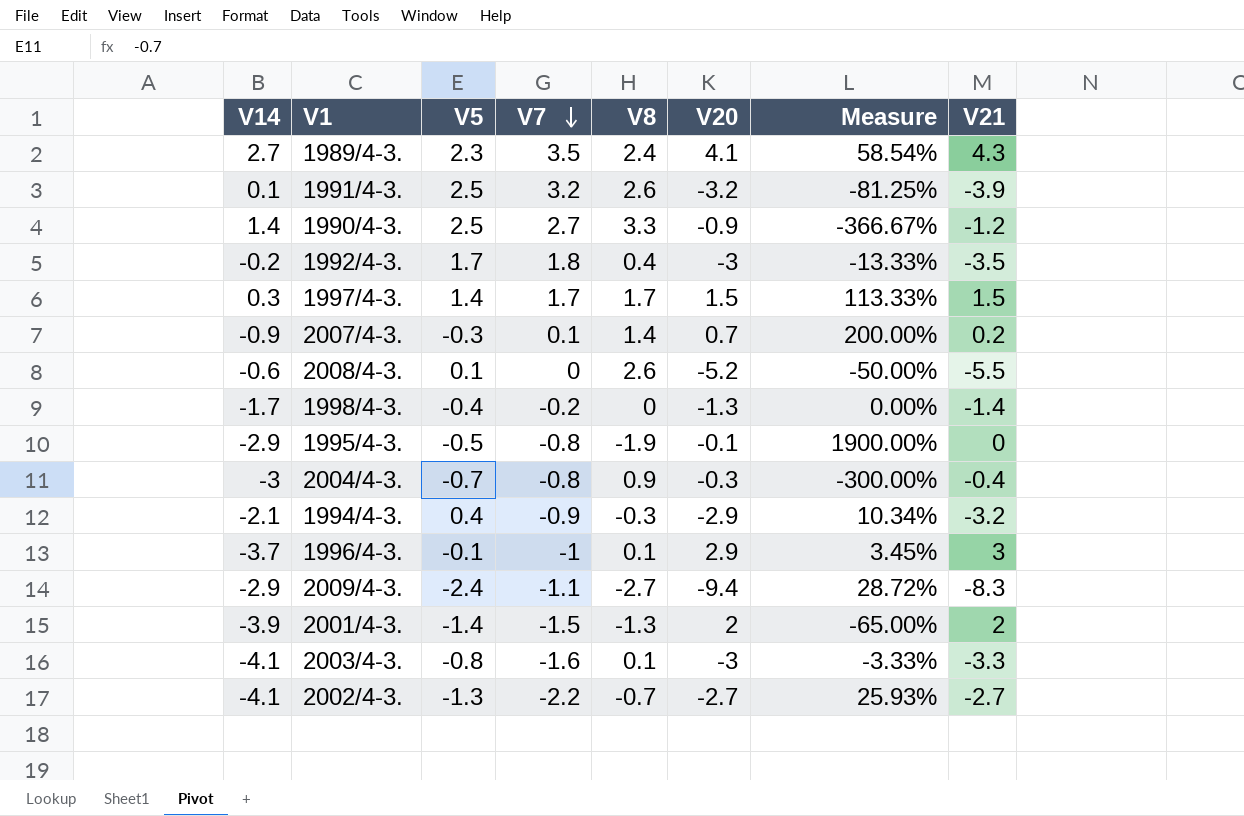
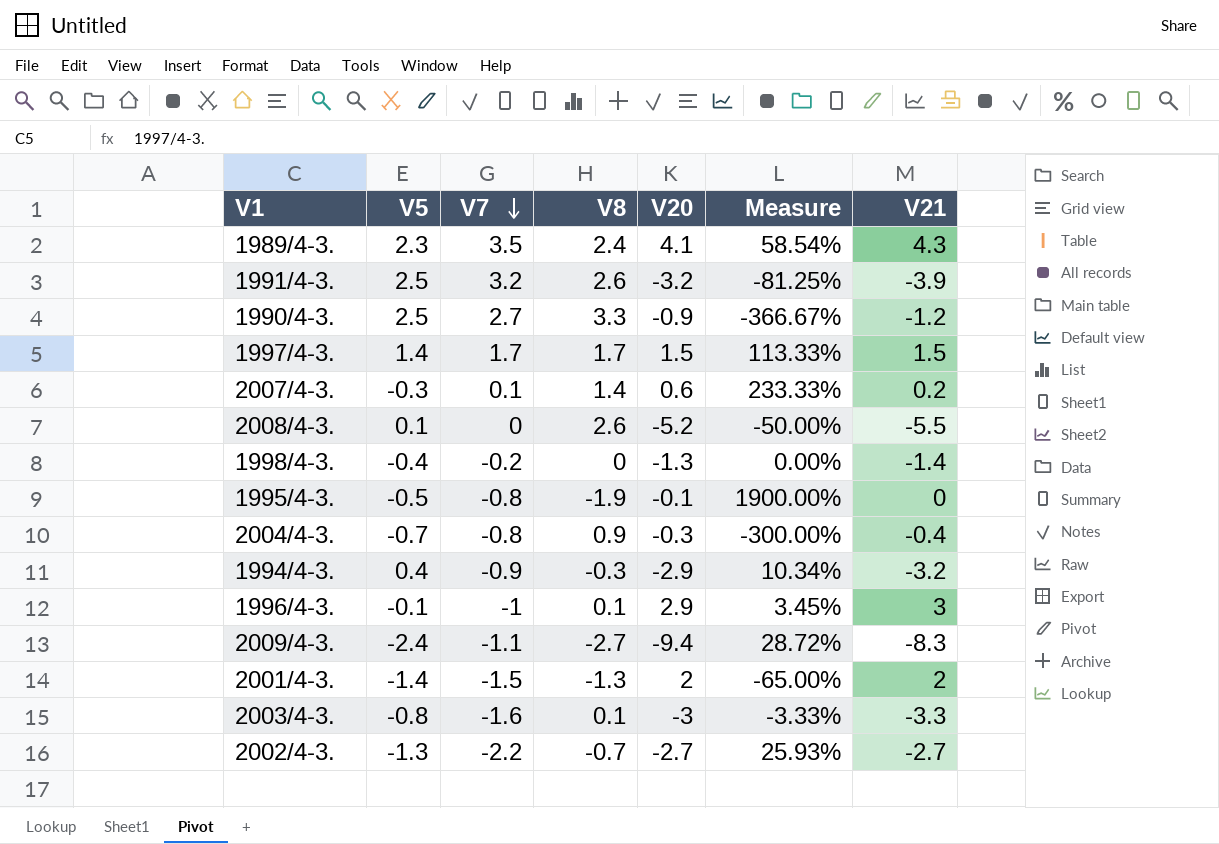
column V14 | position: 1 -> none
row 1992/4-3.: -0.2 | 1.7 | 1.8 | 0.4 | -3 | -13.33% | -3.5 -> none
2007/4-3. | V20: 0.7 -> 0.6
2007/4-3. | Measure: 200.00% -> 233.33%

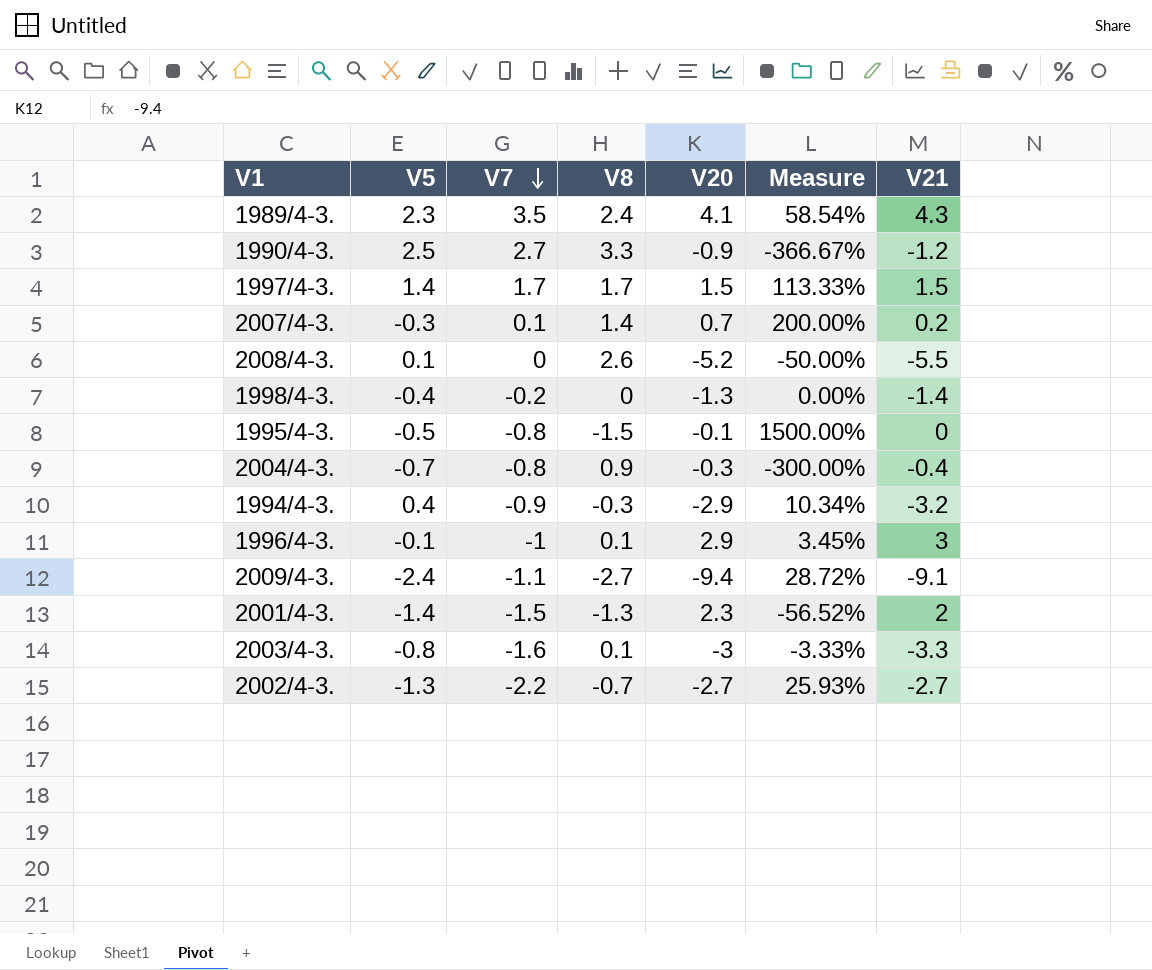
row 1991/4-3.: 2.5 | 3.2 | 2.6 | -3.2 | -81.25% | -3.9 -> none
2007/4-3. | V20: 0.6 -> 0.7
2007/4-3. | Measure: 233.33% -> 200.00%
1995/4-3. | V8: -1.9 -> -1.5
1995/4-3. | Measure: 1900.00% -> 1500.00%
2009/4-3. | V21: -8.3 -> -9.1
2001/4-3. | V20: 2 -> 2.3
2001/4-3. | Measure: -65.00% -> -56.52%

